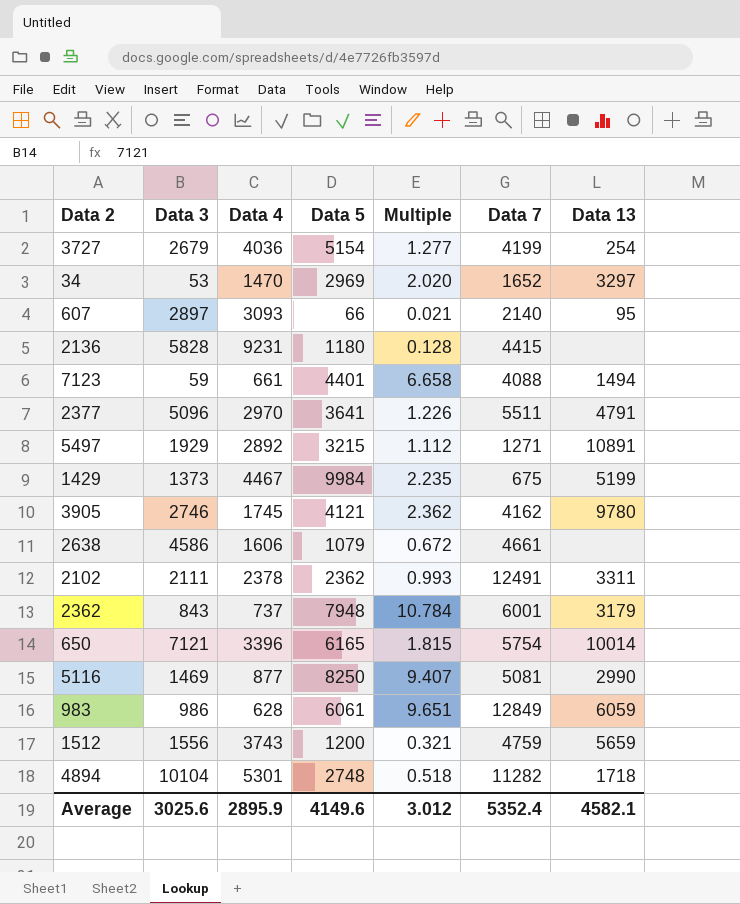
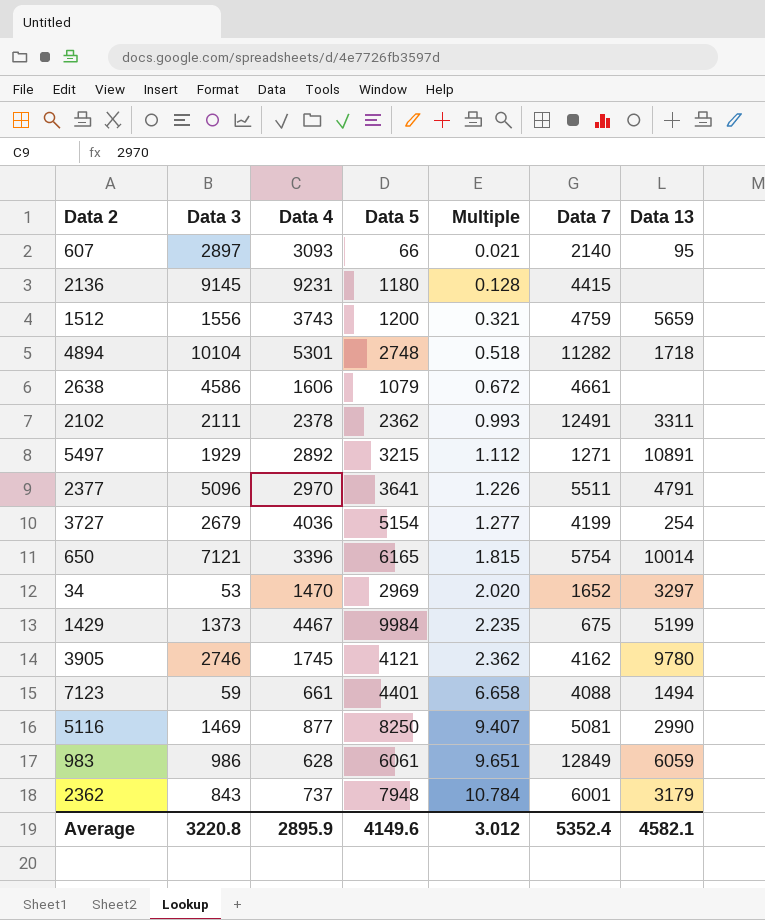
row order: none -> Multiple ascending
2136 | Data 3: 5828 -> 9145
Average | Data 3: 3025.6 -> 3220.8

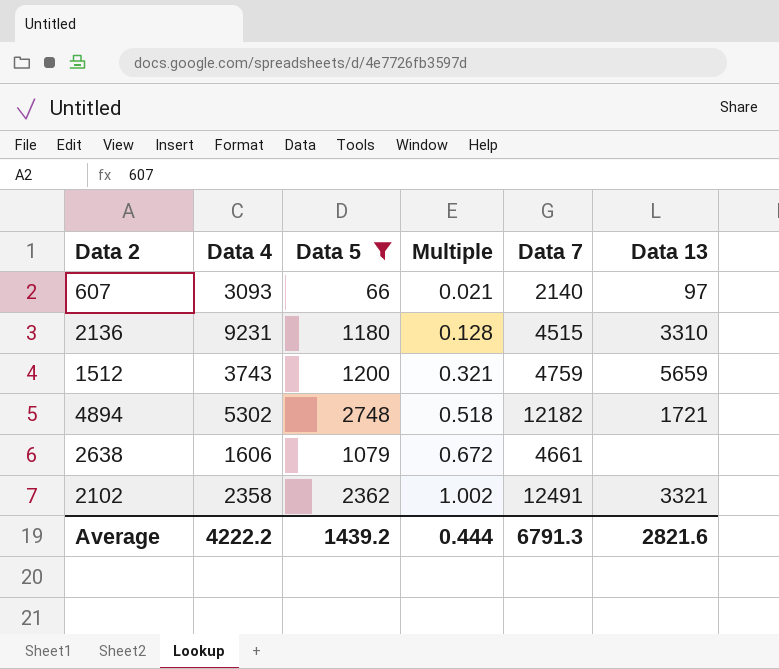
filter: none -> Data 5 <= 2748
column Data 3 | position: 2 -> none
607 | Data 13: 95 -> 97
2136 | Data 7: 4415 -> 4515
2136 | Data 13: none -> 3310
4894 | Data 4: 5301 -> 5302
4894 | Data 7: 11282 -> 12182
4894 | Data 13: 1718 -> 1721
2102 | Data 4: 2378 -> 2358
2102 | Multiple: 0.993 -> 1.002
2102 | Data 13: 3311 -> 3321
Average | Data 4: 2895.9 -> 4222.2
Average | Data 5: 4149.6 -> 1439.2
Average | Multiple: 3.012 -> 0.444
Average | Data 7: 5352.4 -> 6791.3
Average | Data 13: 4582.1 -> 2821.6

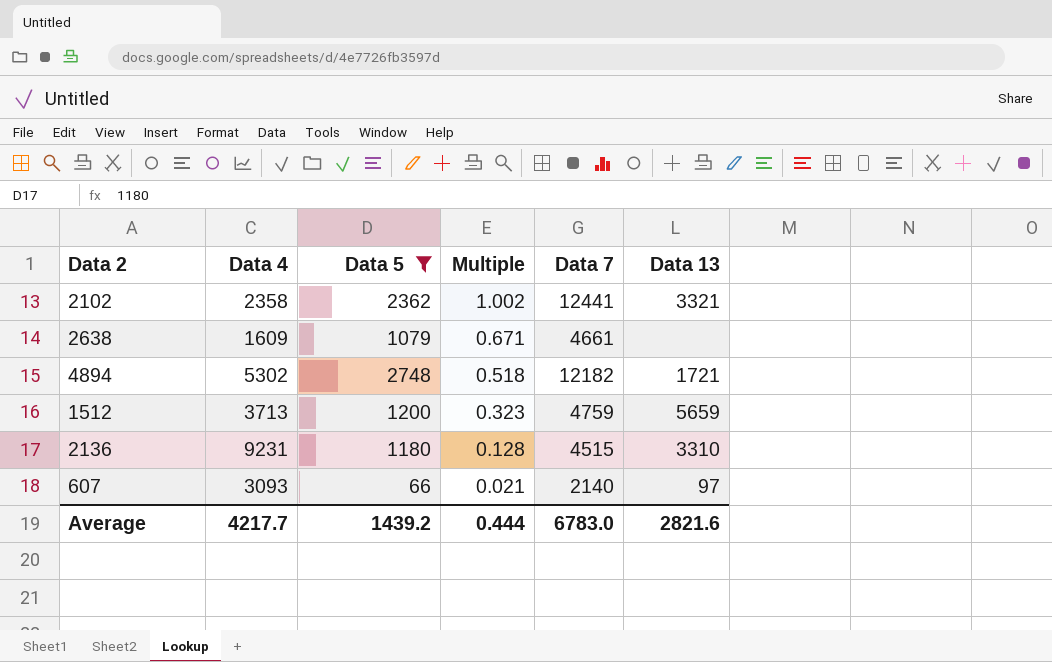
row order: Multiple ascending -> Multiple descending
2102 | Data 7: 12491 -> 12441
2638 | Data 4: 1606 -> 1609
2638 | Multiple: 0.672 -> 0.671
1512 | Data 4: 3743 -> 3713
1512 | Multiple: 0.321 -> 0.323
Average | Data 4: 4222.2 -> 4217.7
Average | Data 7: 6791.3 -> 6783.0

